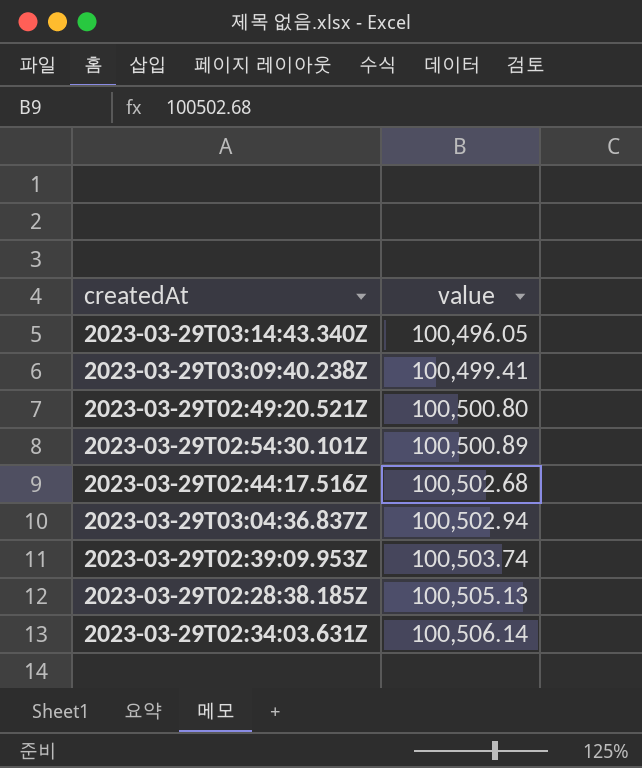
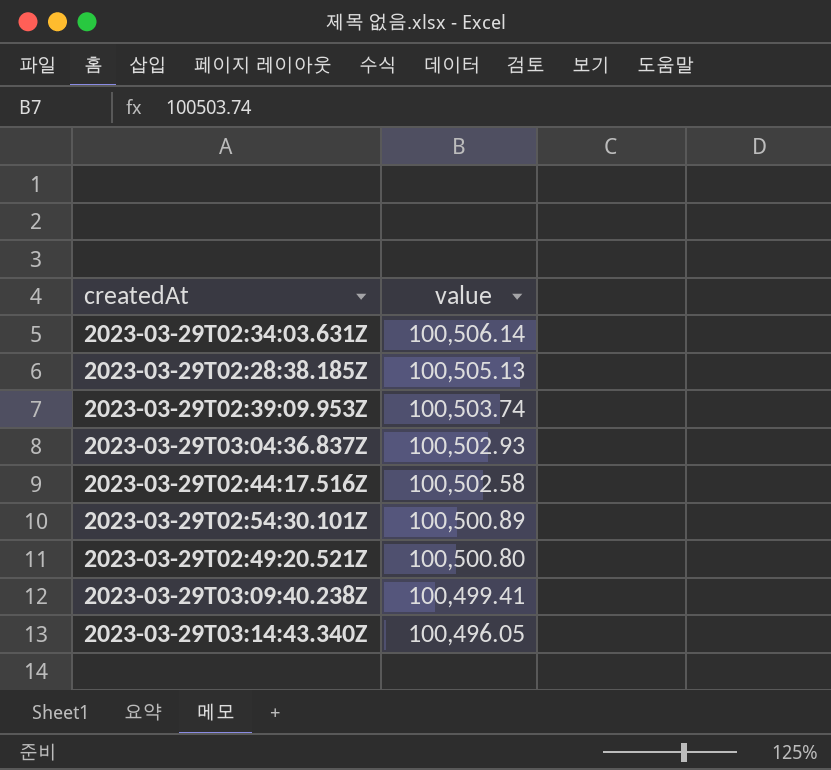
row order: value ascending -> value descending
2023-03-29T03:04:36.837Z | value: 100,502.94 -> 100,502.93
2023-03-29T02:44:17.516Z | value: 100,502.68 -> 100,502.58

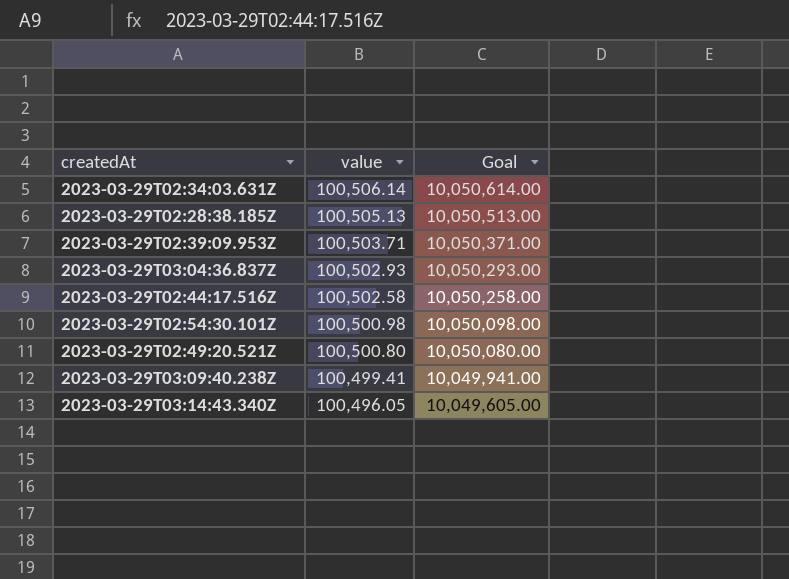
column Goal | formula: none -> [value] * 100
2023-03-29T02:39:09.953Z | value: 100,503.74 -> 100,503.71
2023-03-29T02:54:30.101Z | value: 100,500.89 -> 100,500.98

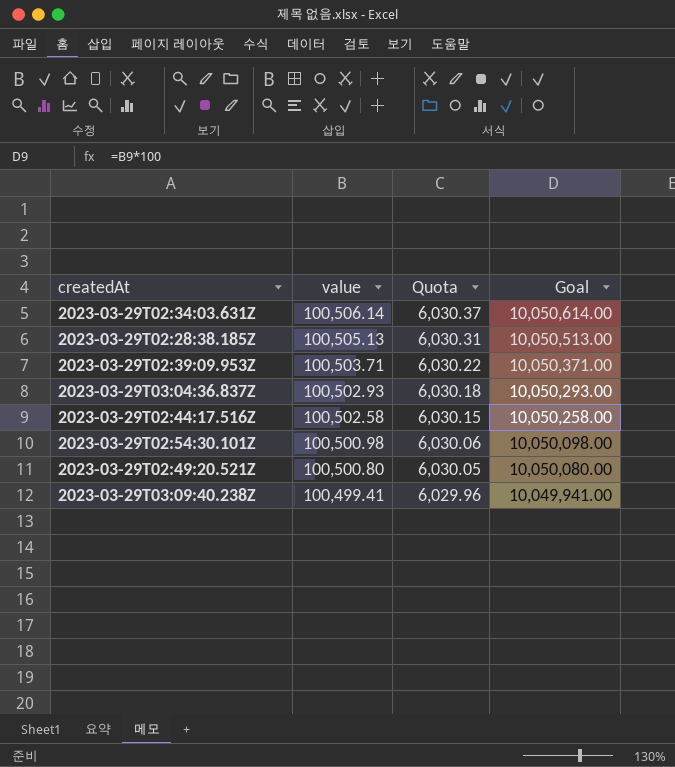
column Quota | formula: none -> [value] * 0.06
row 2023-03-29T03:14:43.340Z: 100,496.05 | 10,049,605.00 -> none

